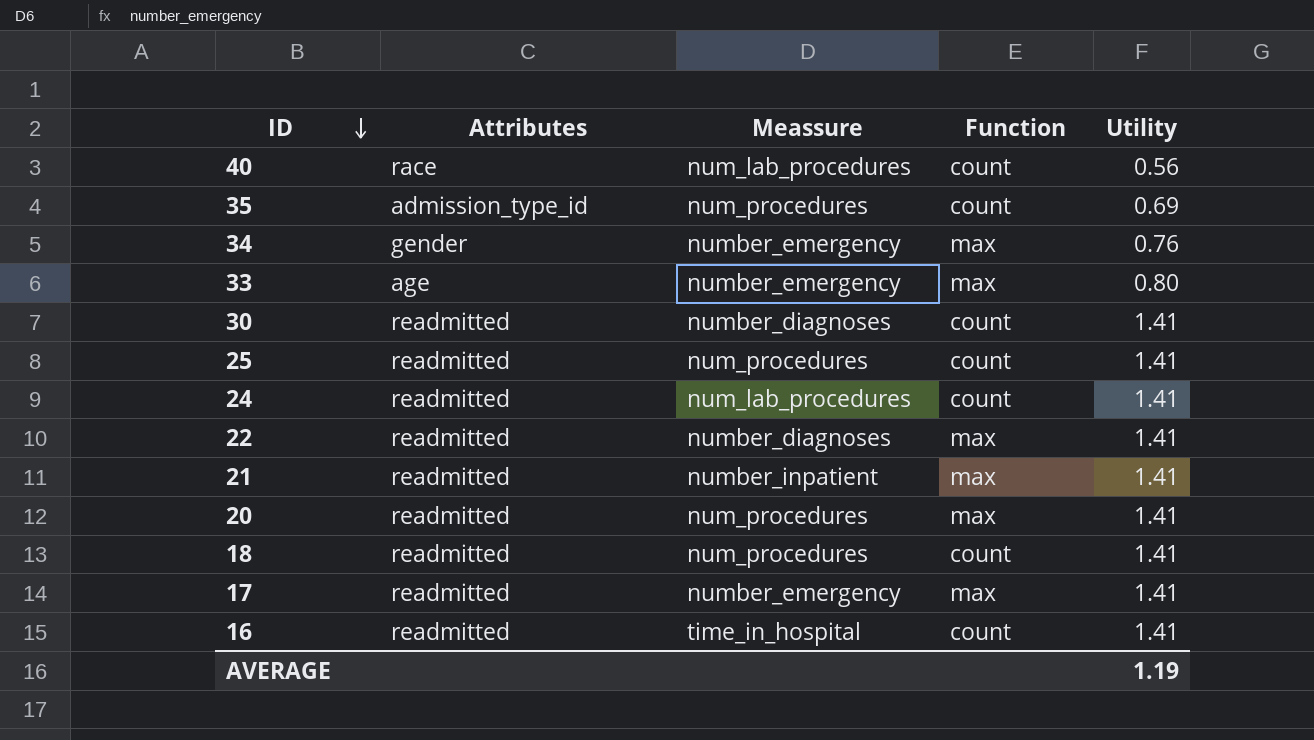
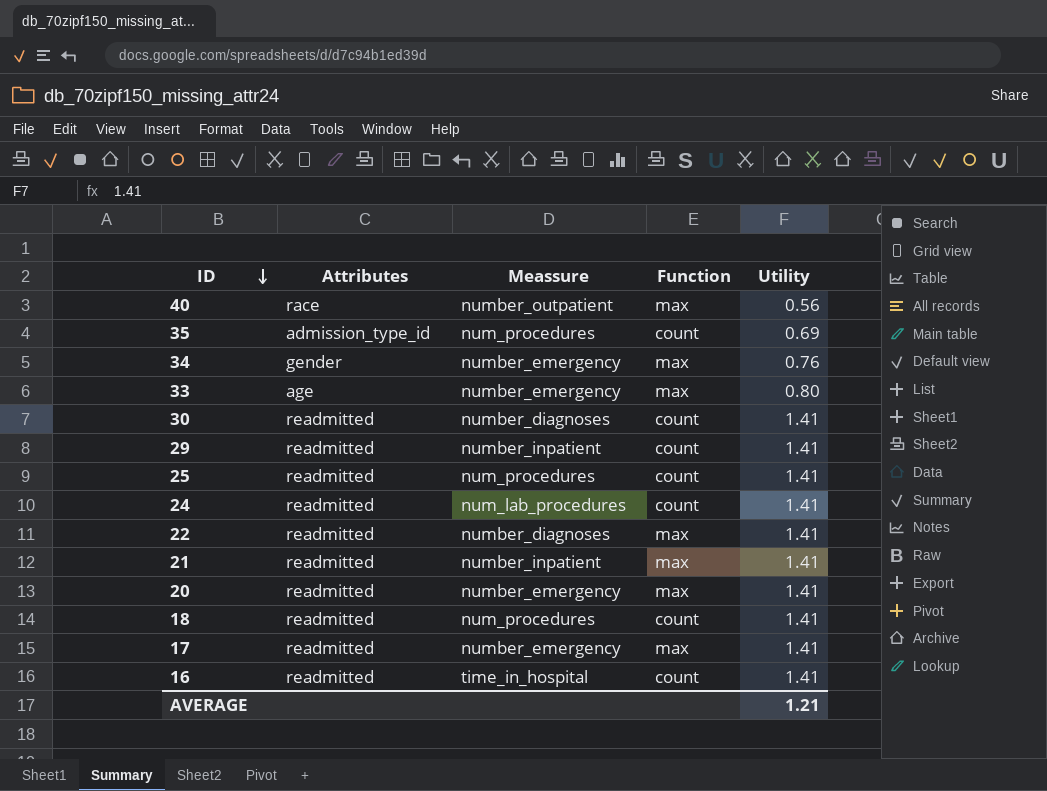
40 | Meassure: num_lab_procedures -> number_outpatient
40 | Function: count -> max
row 29: none -> readmitted | number_inpatient | count | 1.41
20 | Meassure: num_procedures -> number_emergency
AVERAGE | Utility: 1.19 -> 1.21

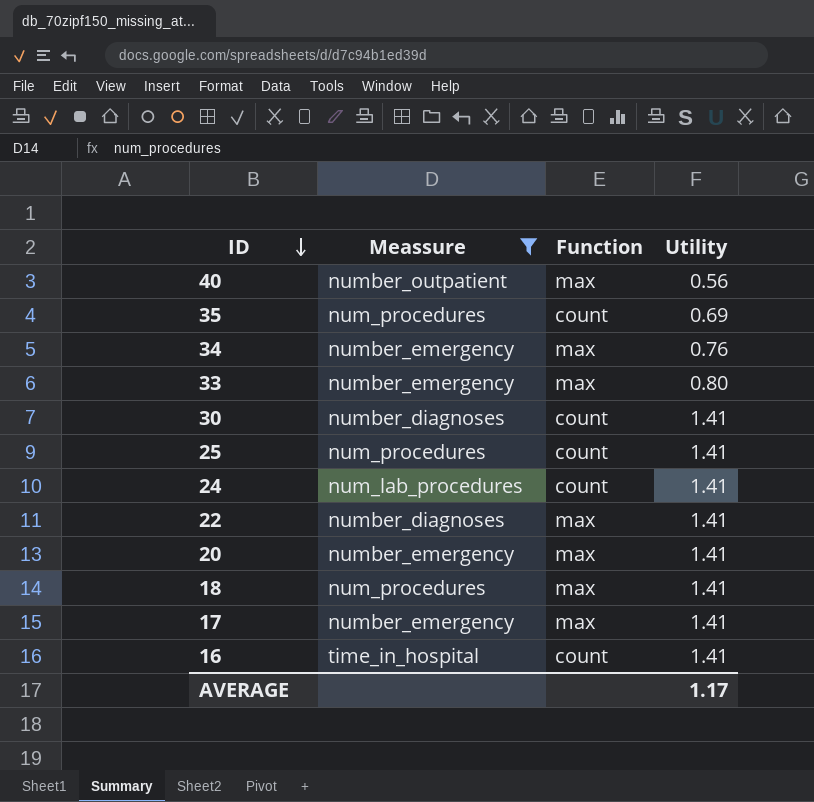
filter: none -> Meassure != number_inpatient
column Attributes | position: 2 -> none
18 | Function: count -> max
AVERAGE | Utility: 1.21 -> 1.17

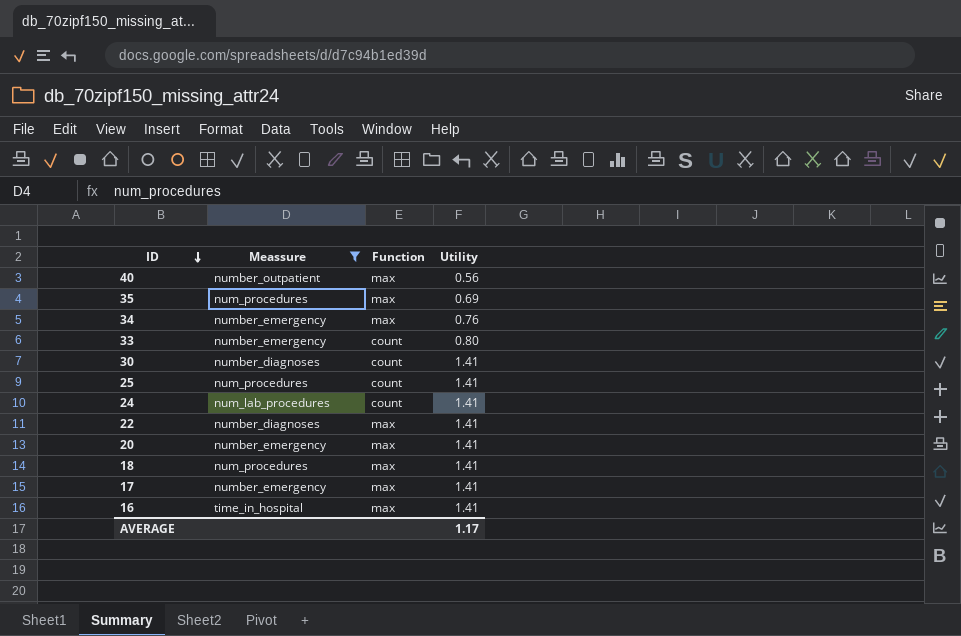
35 | Function: count -> max
33 | Function: max -> count
16 | Function: count -> max

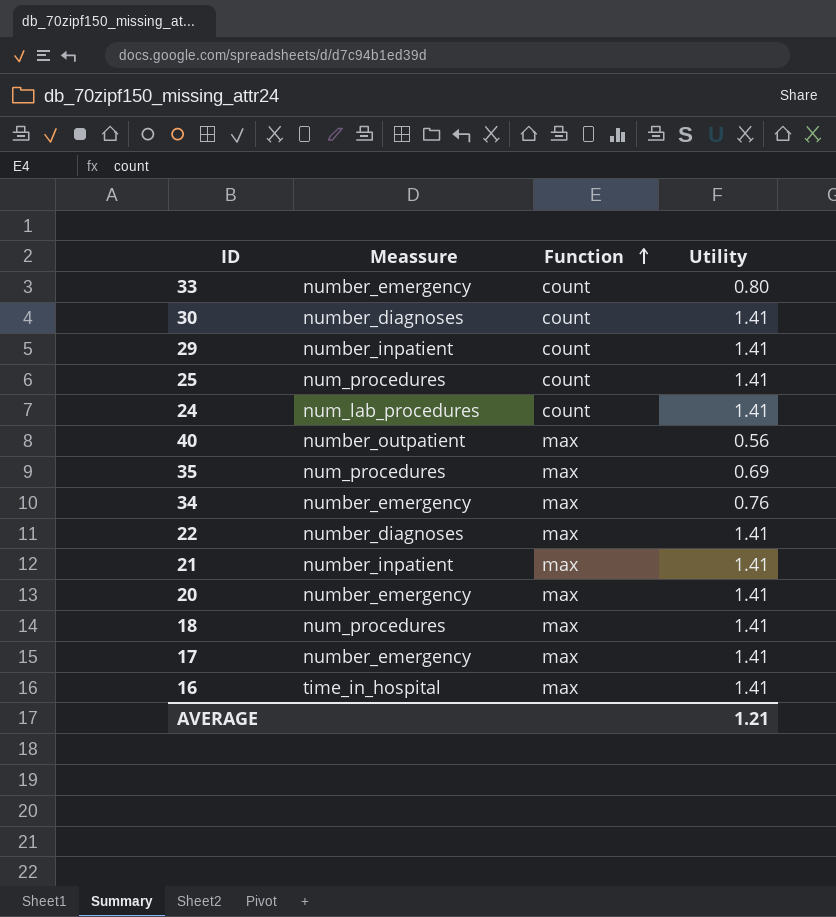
filter: Meassure != number_inpatient -> none
row order: ID descending -> Function ascending
AVERAGE | Utility: 1.17 -> 1.21

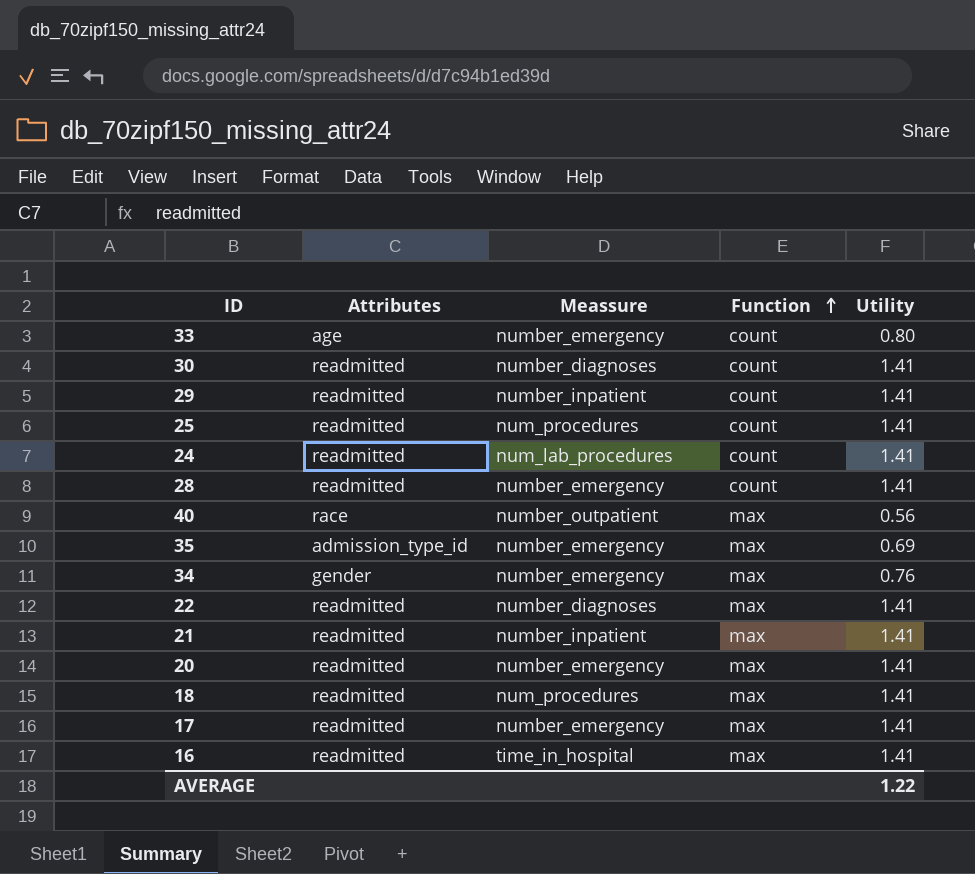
column Attributes | position: none -> 2
row 28: none -> readmitted | number_emergency | count | 1.41
35 | Meassure: num_procedures -> number_emergency
AVERAGE | Utility: 1.21 -> 1.22

